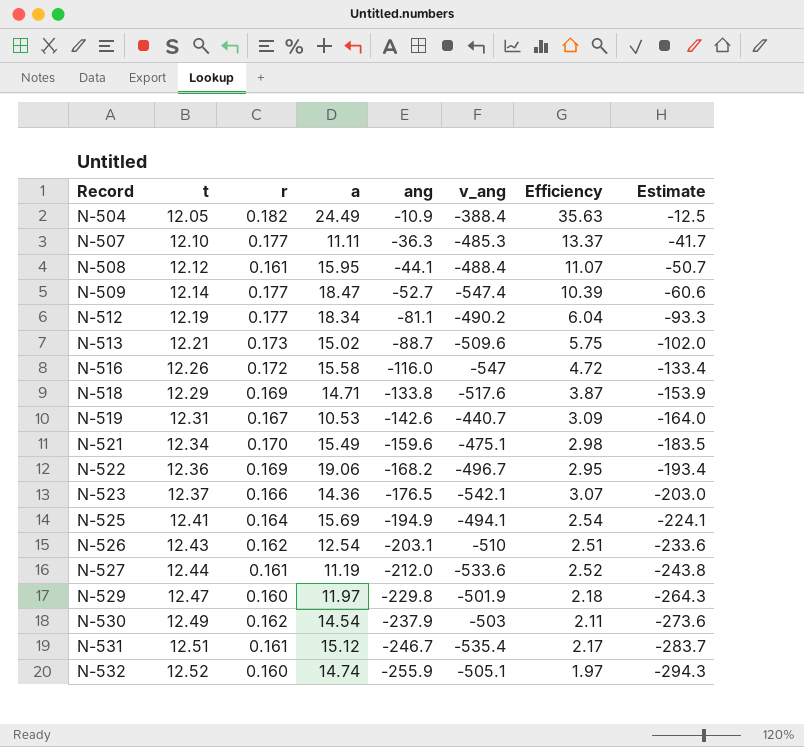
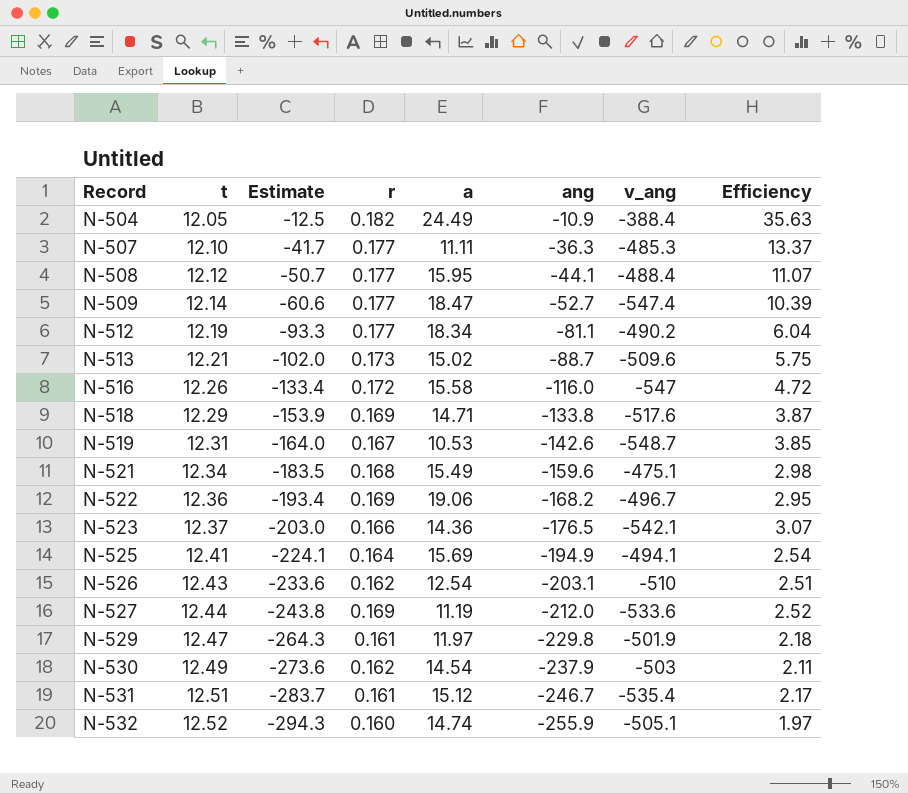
column Estimate | position: 8 -> 3
N-508 | r: 0.161 -> 0.177
N-519 | v_ang: -440.7 -> -548.7
N-519 | Efficiency: 3.09 -> 3.85
N-521 | r: 0.170 -> 0.168
N-527 | r: 0.161 -> 0.169
N-529 | r: 0.160 -> 0.161

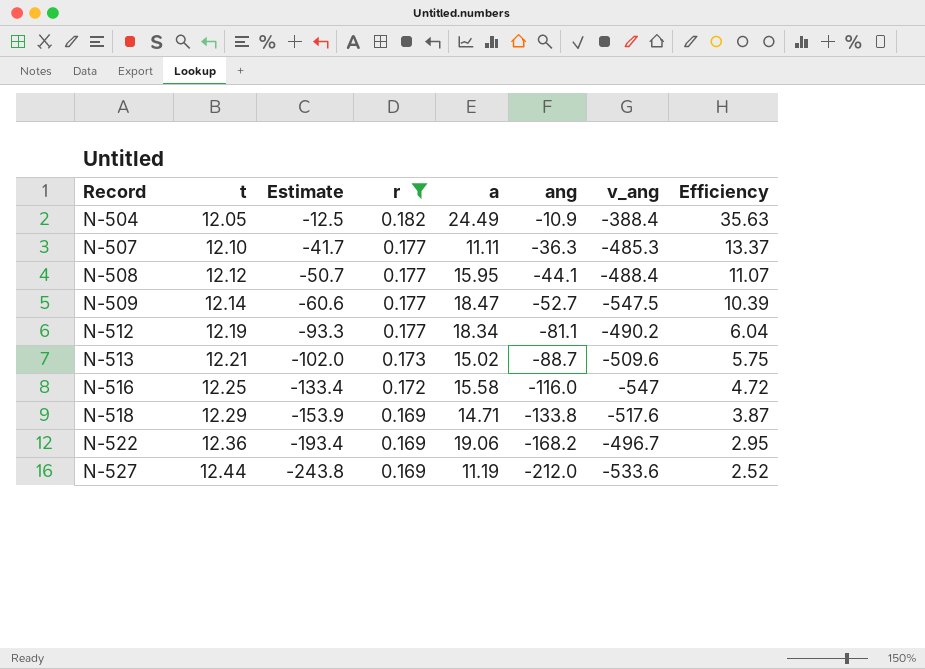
filter: none -> r >= 0.169
N-509 | v_ang: -547.4 -> -547.5
N-516 | t: 12.26 -> 12.25

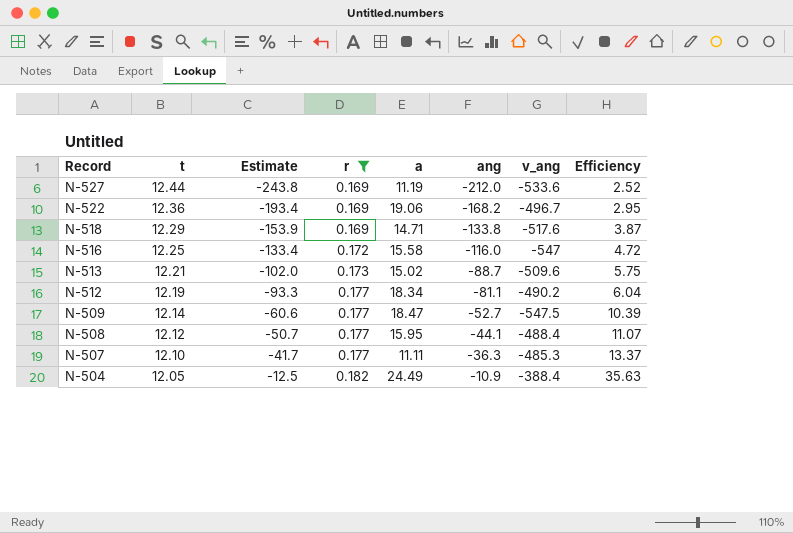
row order: Record ascending -> Record descending

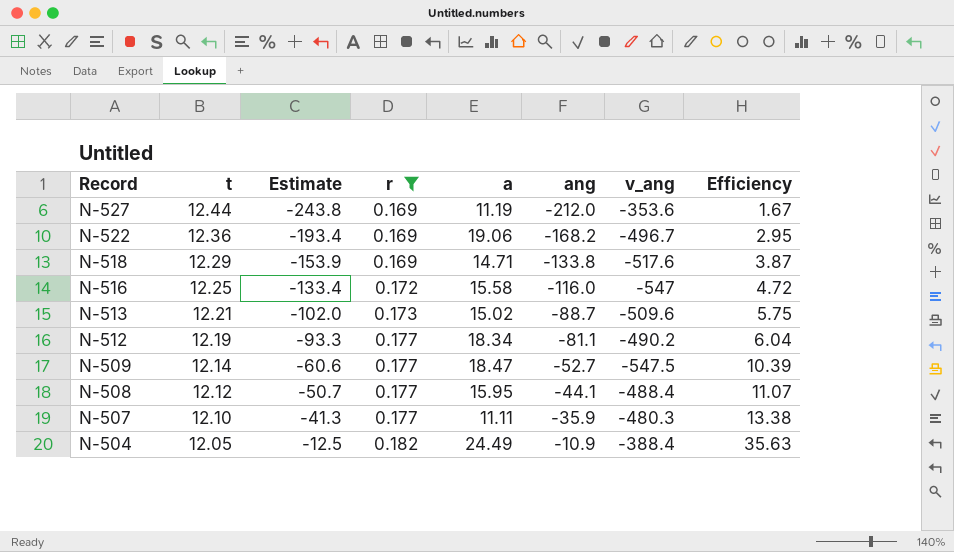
N-527 | v_ang: -533.6 -> -353.6
N-527 | Efficiency: 2.52 -> 1.67
N-507 | Estimate: -41.7 -> -41.3
N-507 | ang: -36.3 -> -35.9
N-507 | v_ang: -485.3 -> -480.3
N-507 | Efficiency: 13.37 -> 13.38

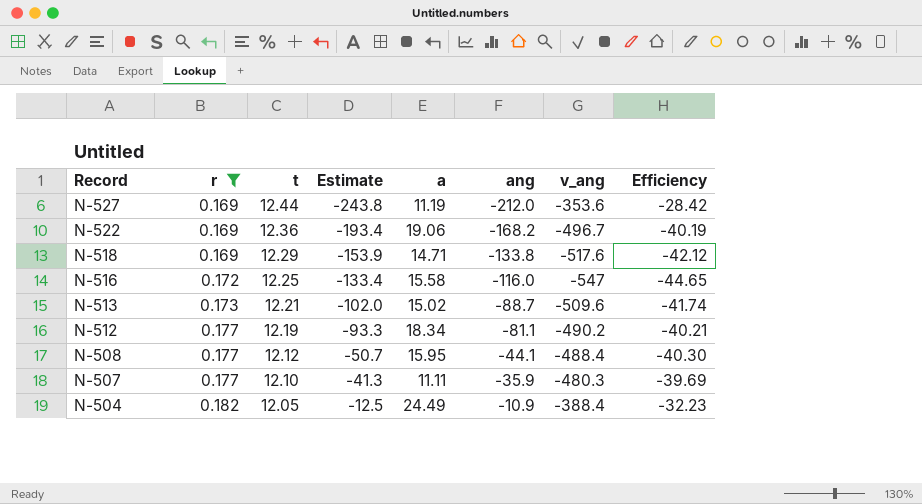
column r | position: 4 -> 2
column Efficiency | formula: [v_ang] / [ang] -> [v_ang] / [t]
row N-509: 12.14 | -60.6 | 0.177 | 18.47 | -52.7 | -547.5 | 10.39 -> none

